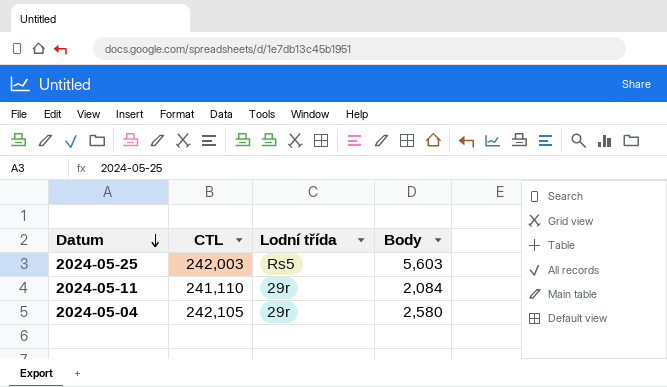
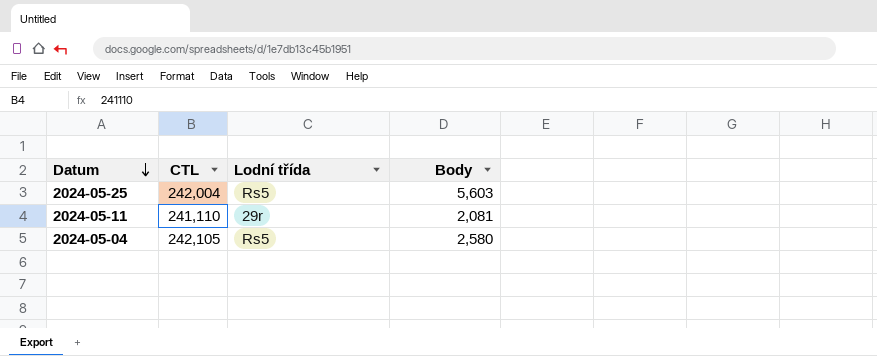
2024-05-25 | CTL: 242,003 -> 242,004
2024-05-11 | Body: 2,084 -> 2,081
2024-05-04 | Lodní třída: 29r -> Rs5

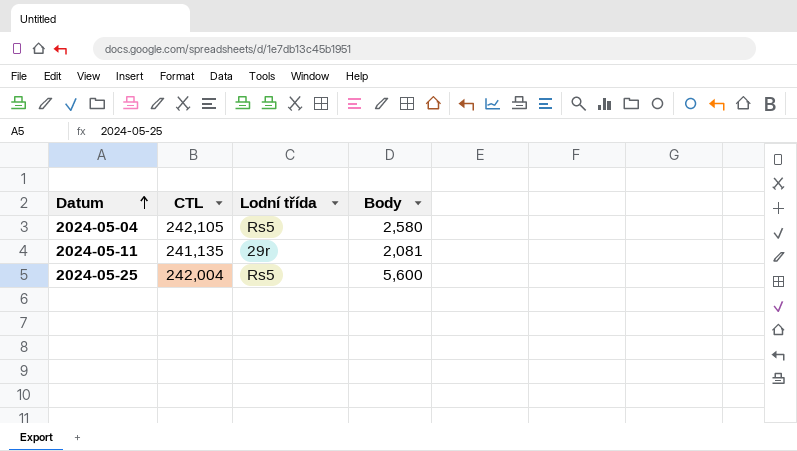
row order: Datum descending -> Datum ascending
2024-05-11 | CTL: 241,110 -> 241,135
2024-05-25 | Body: 5,603 -> 5,600

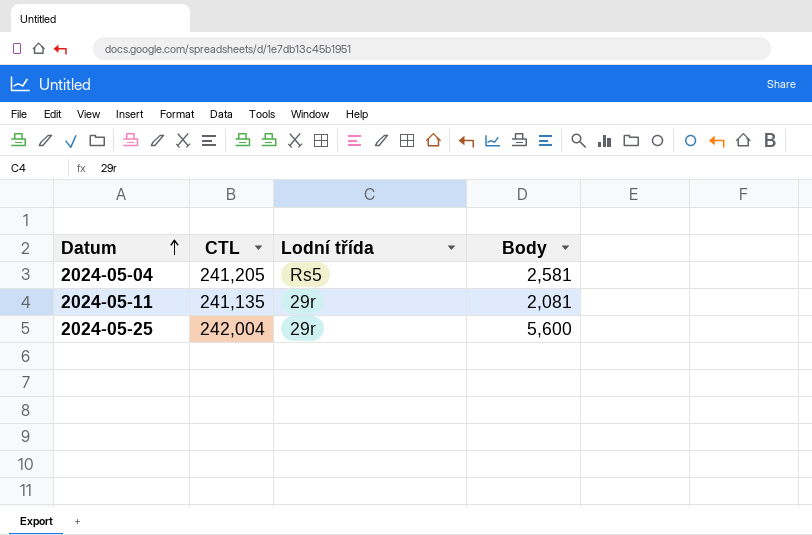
2024-05-04 | CTL: 242,105 -> 241,205
2024-05-04 | Body: 2,580 -> 2,581
2024-05-25 | Lodní třída: Rs5 -> 29r

